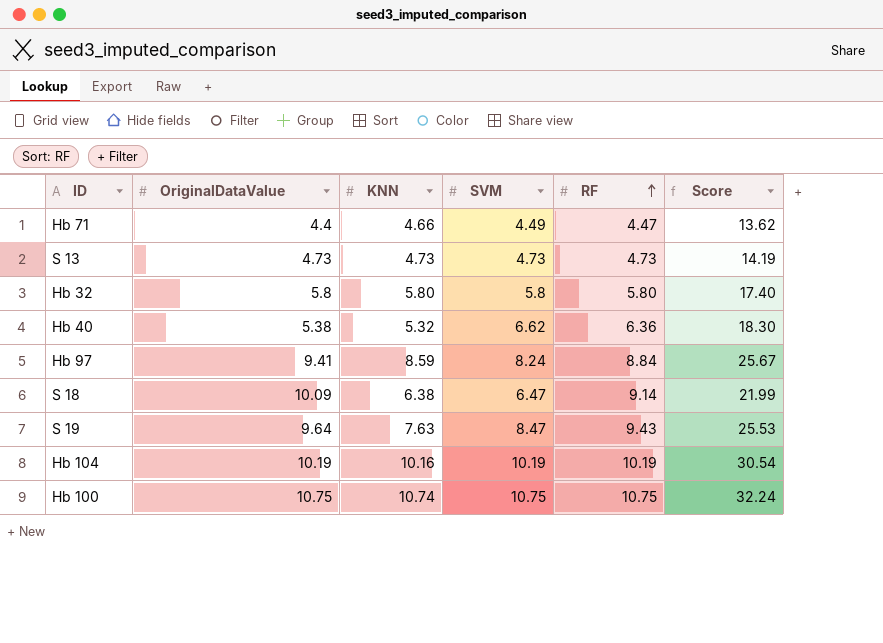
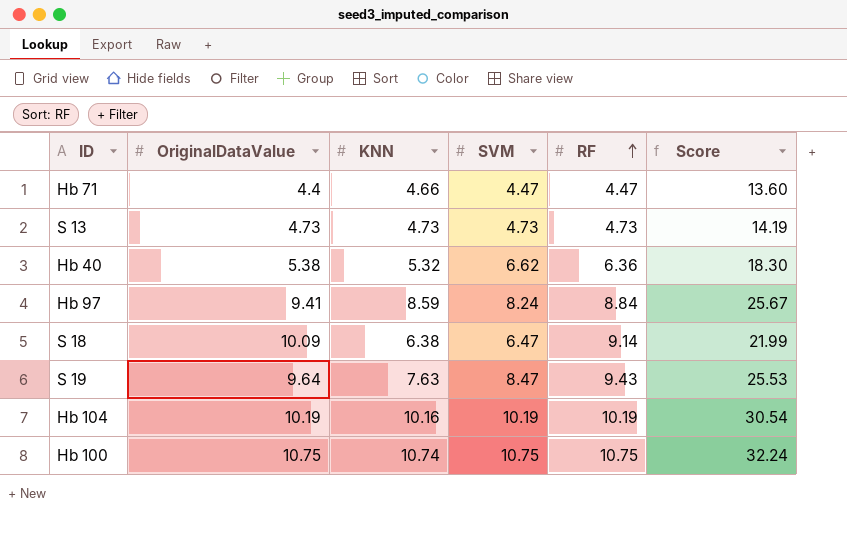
row Hb 32: 5.8 | 5.80 | 5.8 | 5.80 | 17.40 -> none
Hb 71 | SVM: 4.49 -> 4.47
Hb 71 | Score: 13.62 -> 13.60

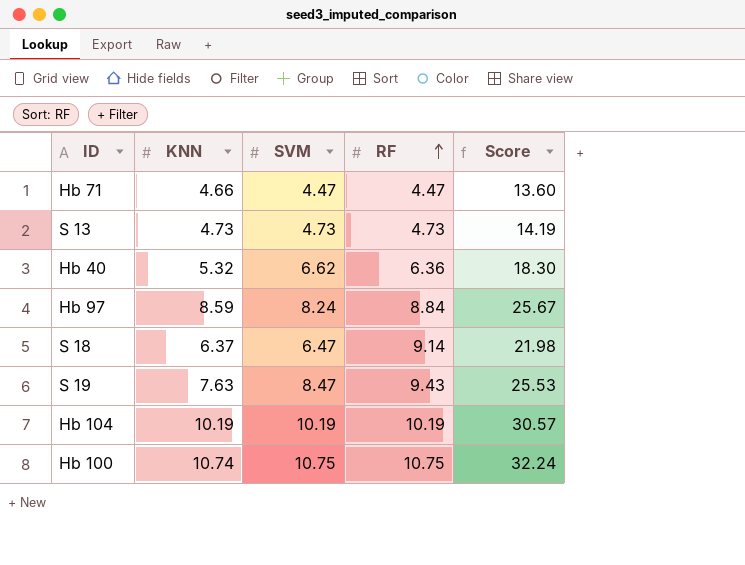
column OriginalDataValue | position: 2 -> none
S 18 | KNN: 6.38 -> 6.37
S 18 | Score: 21.99 -> 21.98
Hb 104 | KNN: 10.16 -> 10.19
Hb 104 | Score: 30.54 -> 30.57

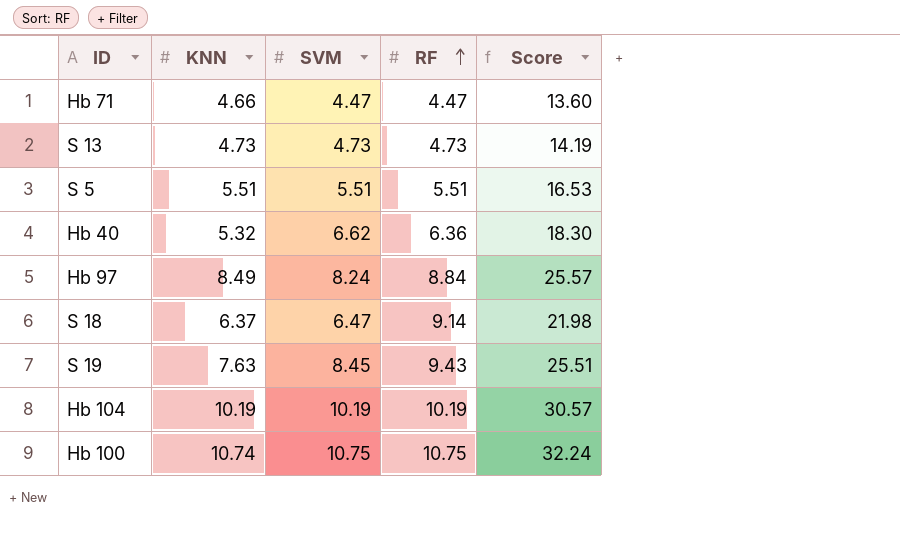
row S 5: none -> 5.51 | 5.51 | 5.51 | 16.53
Hb 97 | KNN: 8.59 -> 8.49
Hb 97 | Score: 25.67 -> 25.57
S 19 | SVM: 8.47 -> 8.45
S 19 | Score: 25.53 -> 25.51

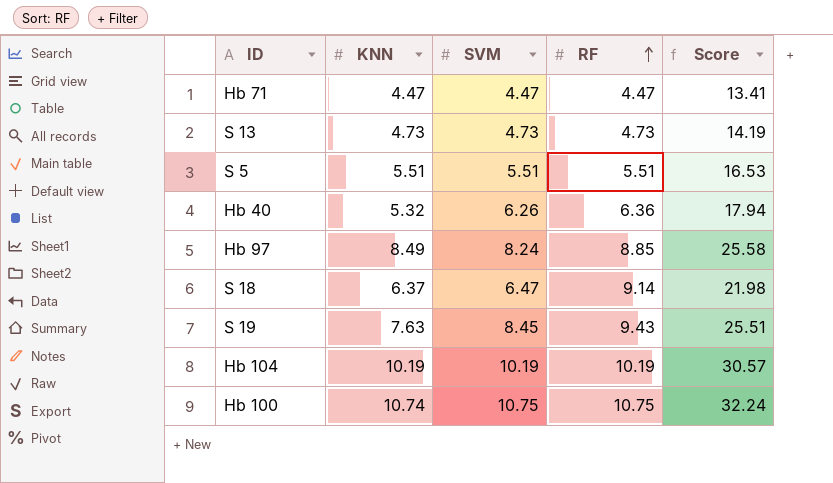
Hb 71 | KNN: 4.66 -> 4.47
Hb 71 | Score: 13.60 -> 13.41
Hb 40 | SVM: 6.62 -> 6.26
Hb 40 | Score: 18.30 -> 17.94
Hb 97 | RF: 8.84 -> 8.85
Hb 97 | Score: 25.57 -> 25.58

